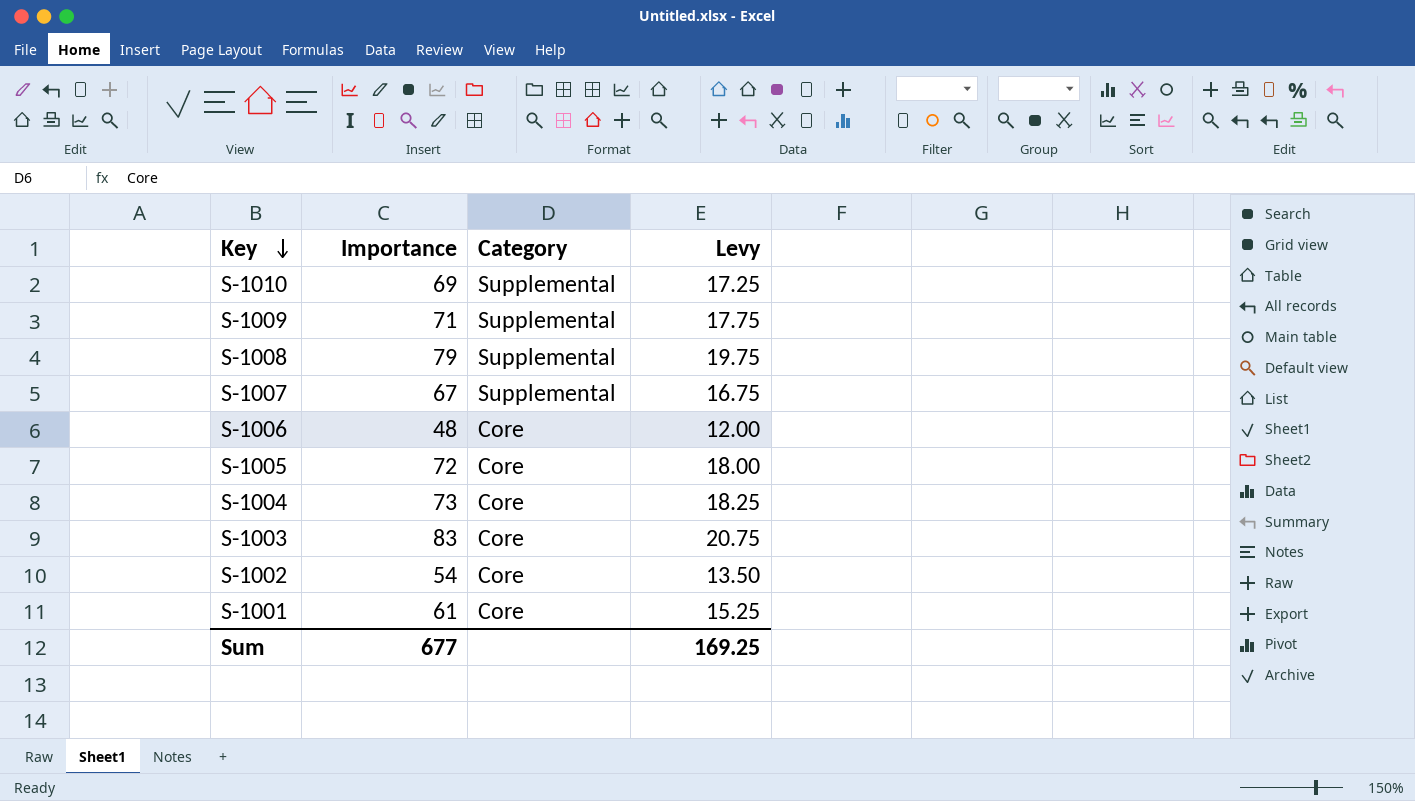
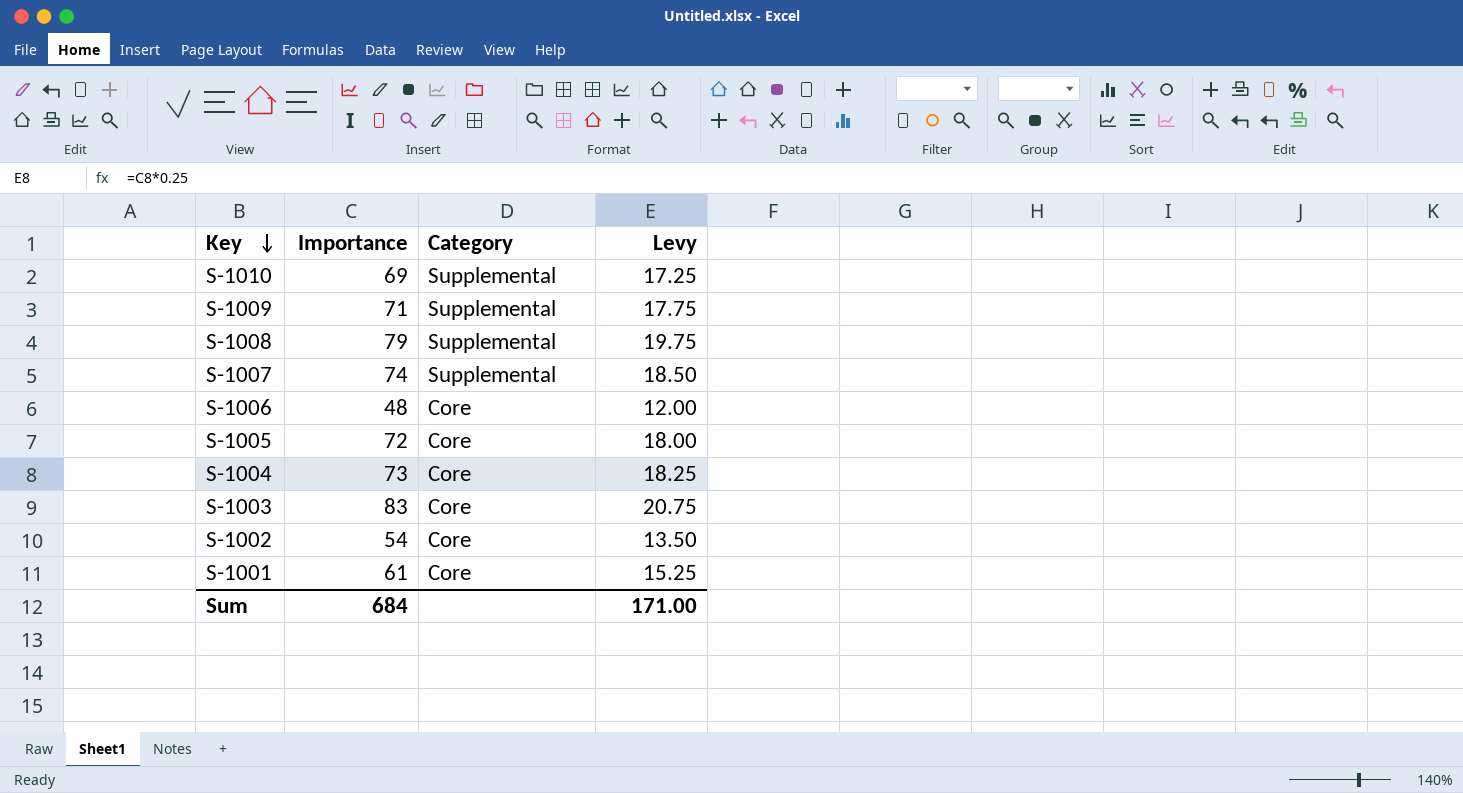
S-1007 | Importance: 67 -> 74
S-1007 | Levy: 16.75 -> 18.50
Sum | Importance: 677 -> 684
Sum | Levy: 169.25 -> 171.00

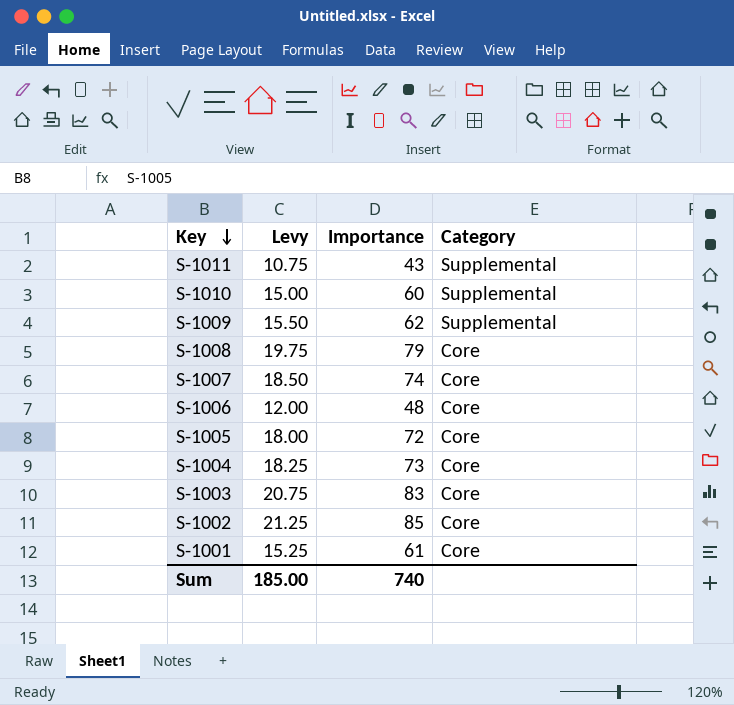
column Levy | position: 4 -> 2
row S-1011: none -> 10.75 | 43 | Supplemental
S-1010 | Levy: 17.25 -> 15.00
S-1010 | Importance: 69 -> 60
S-1009 | Levy: 17.75 -> 15.50
S-1009 | Importance: 71 -> 62
S-1008 | Category: Supplemental -> Core
S-1007 | Category: Supplemental -> Core
S-1002 | Levy: 13.50 -> 21.25
S-1002 | Importance: 54 -> 85
Sum | Levy: 171.00 -> 185.00
Sum | Importance: 684 -> 740

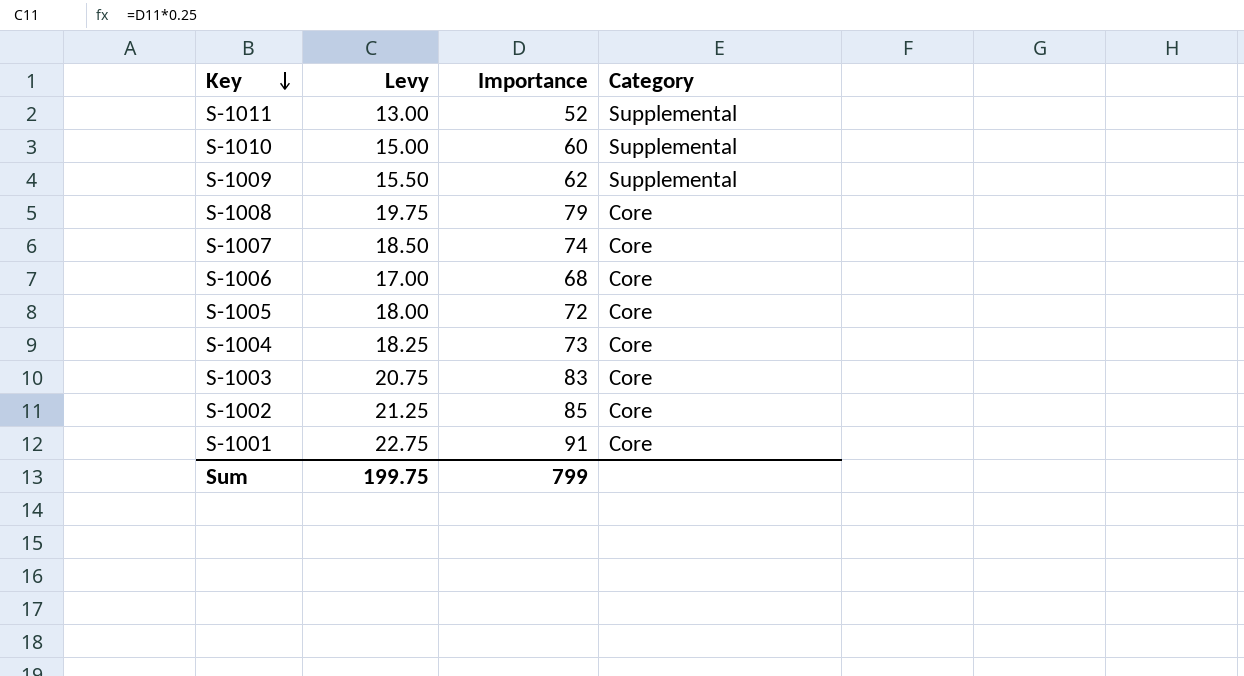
S-1011 | Levy: 10.75 -> 13.00
S-1011 | Importance: 43 -> 52
S-1006 | Levy: 12.00 -> 17.00
S-1006 | Importance: 48 -> 68
S-1001 | Levy: 15.25 -> 22.75
S-1001 | Importance: 61 -> 91
Sum | Levy: 185.00 -> 199.75
Sum | Importance: 740 -> 799

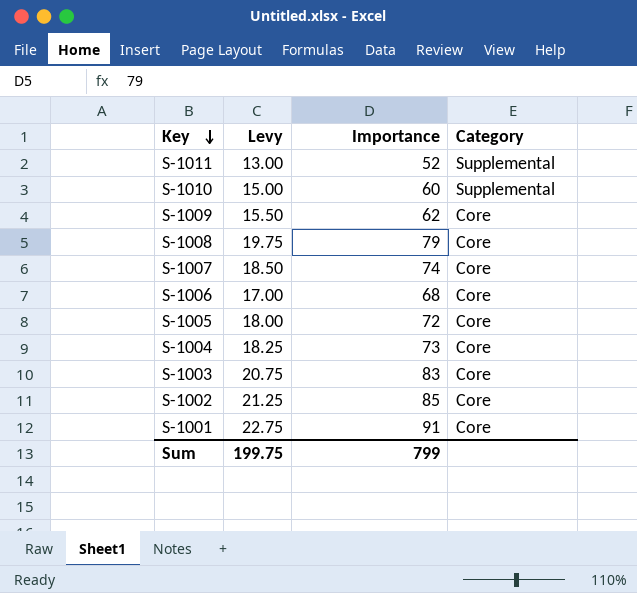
S-1009 | Category: Supplemental -> Core

